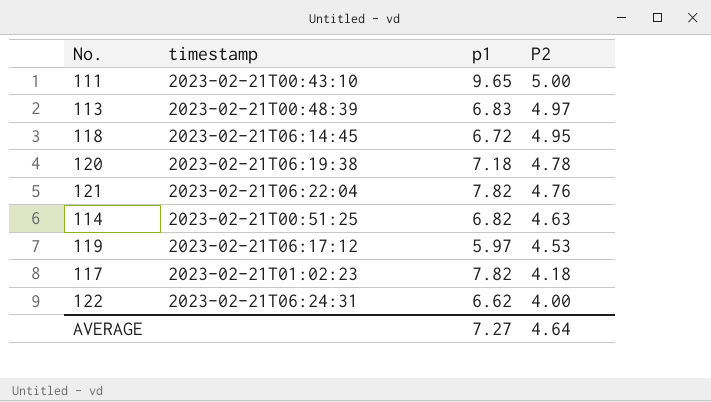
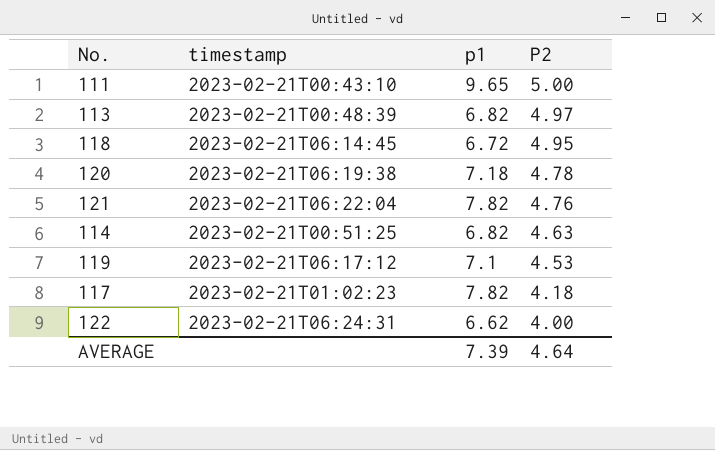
113 | p1: 6.83 -> 6.82
119 | p1: 5.97 -> 7.1
AVERAGE | p1: 7.27 -> 7.39

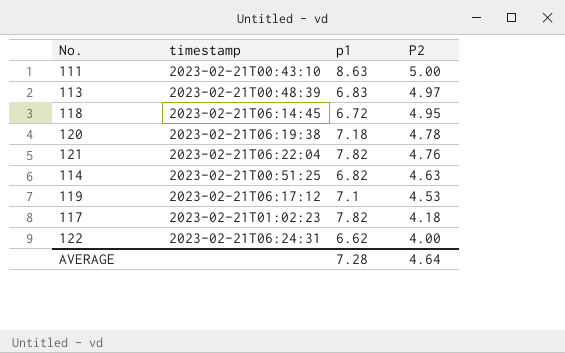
111 | p1: 9.65 -> 8.63
113 | p1: 6.82 -> 6.83
AVERAGE | p1: 7.39 -> 7.28

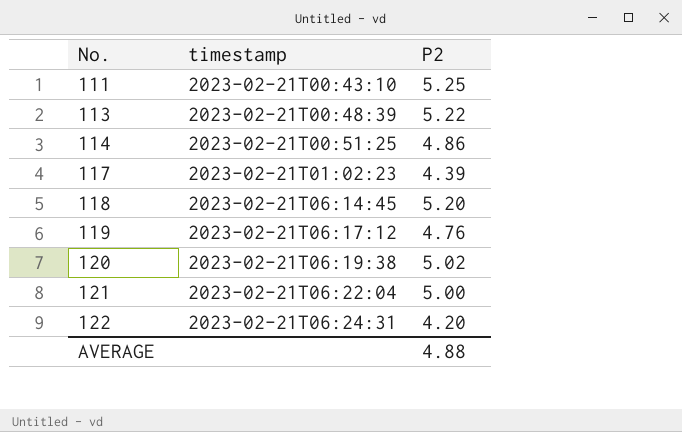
row order: P2 descending -> No. ascending
column p1 | position: 3 -> none
111 | P2: 5.00 -> 5.25
113 | P2: 4.97 -> 5.22
114 | P2: 4.63 -> 4.86
117 | P2: 4.18 -> 4.39
118 | P2: 4.95 -> 5.20
119 | P2: 4.53 -> 4.76
120 | P2: 4.78 -> 5.02
121 | P2: 4.76 -> 5.00
122 | P2: 4.00 -> 4.20
AVERAGE | P2: 4.64 -> 4.88

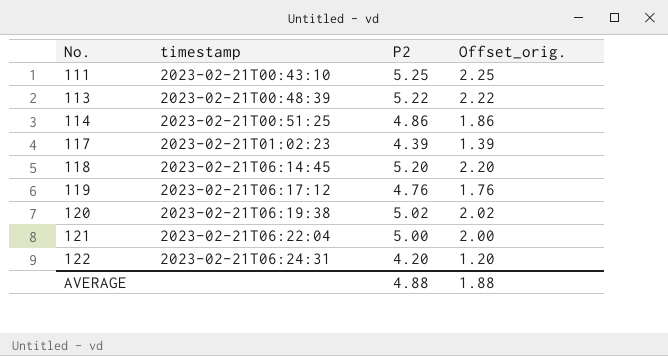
column Offset_orig. | formula: none -> [P2] - 3

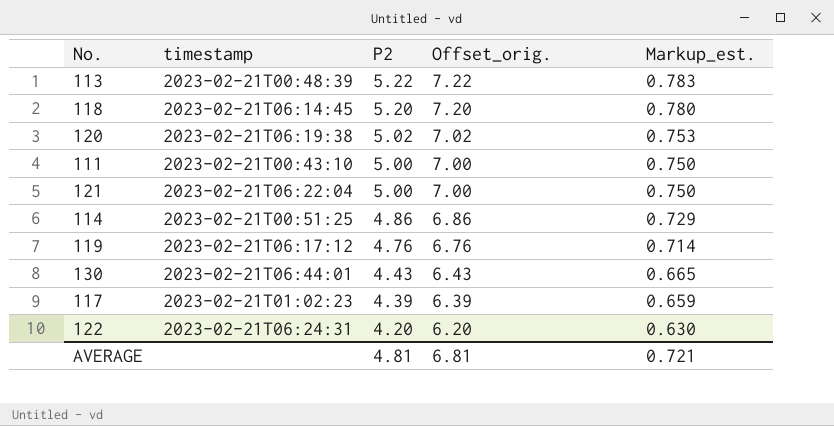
row order: No. ascending -> P2 descending
column Offset_orig. | formula: [P2] - 3 -> [P2] + 2
column Markup_est. | formula: none -> [P2] * 0.15
111 | P2: 5.25 -> 5.00
row 130: none -> 2023-02-21T06:44:01 | 4.43 | 6.43 | 0.665
AVERAGE | P2: 4.88 -> 4.81
AVERAGE | Offset_orig.: 1.88 -> 6.81

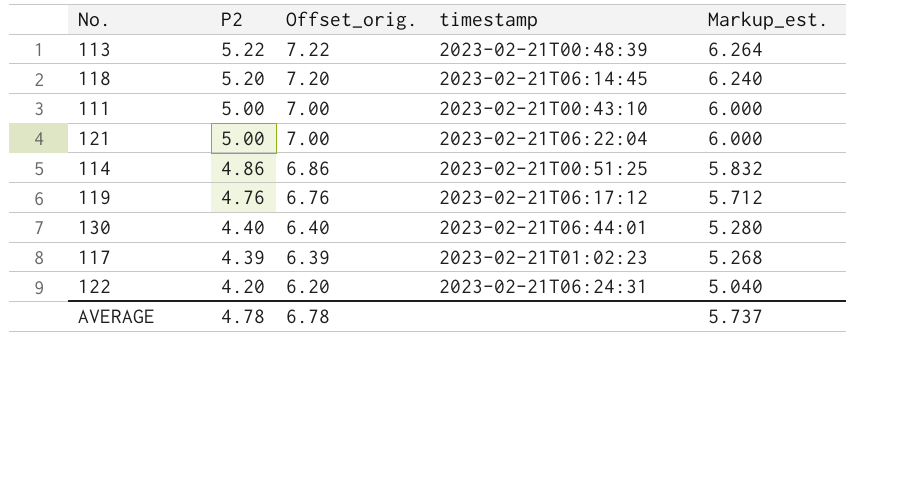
column timestamp | position: 2 -> 4
column Markup_est. | formula: [P2] * 0.15 -> [P2] * 1.2
row 120: 2023-02-21T06:19:38 | 5.02 | 7.02 | 0.753 -> none
130 | P2: 4.43 -> 4.40
130 | Offset_orig.: 6.43 -> 6.40
AVERAGE | P2: 4.81 -> 4.78
AVERAGE | Offset_orig.: 6.81 -> 6.78
AVERAGE | Markup_est.: 0.721 -> 5.737

